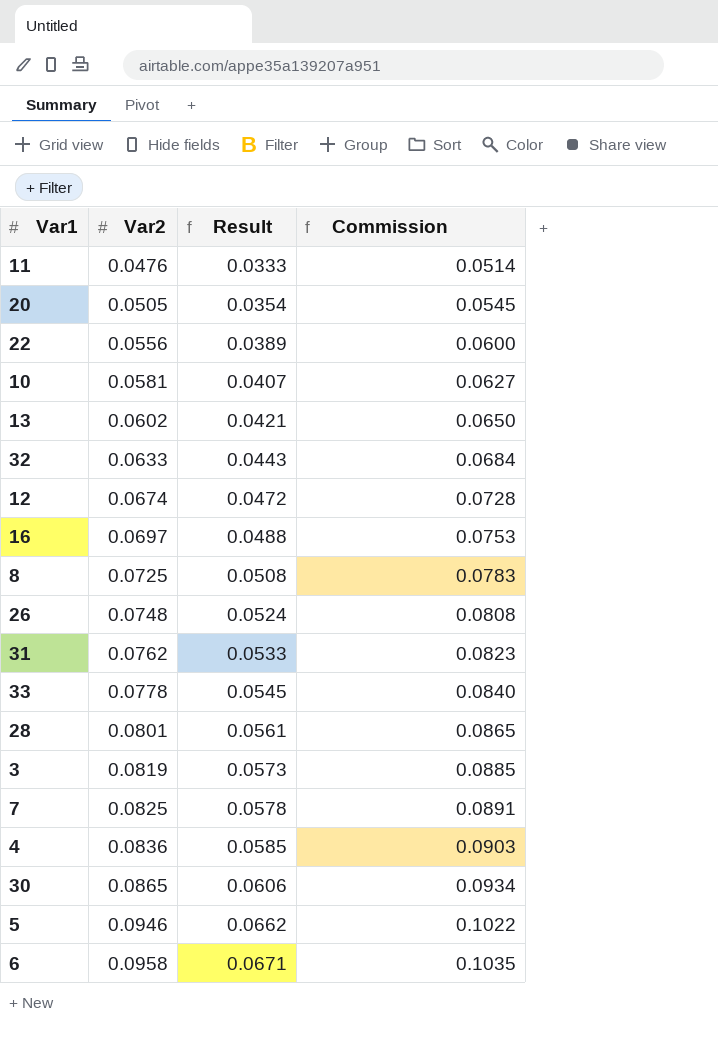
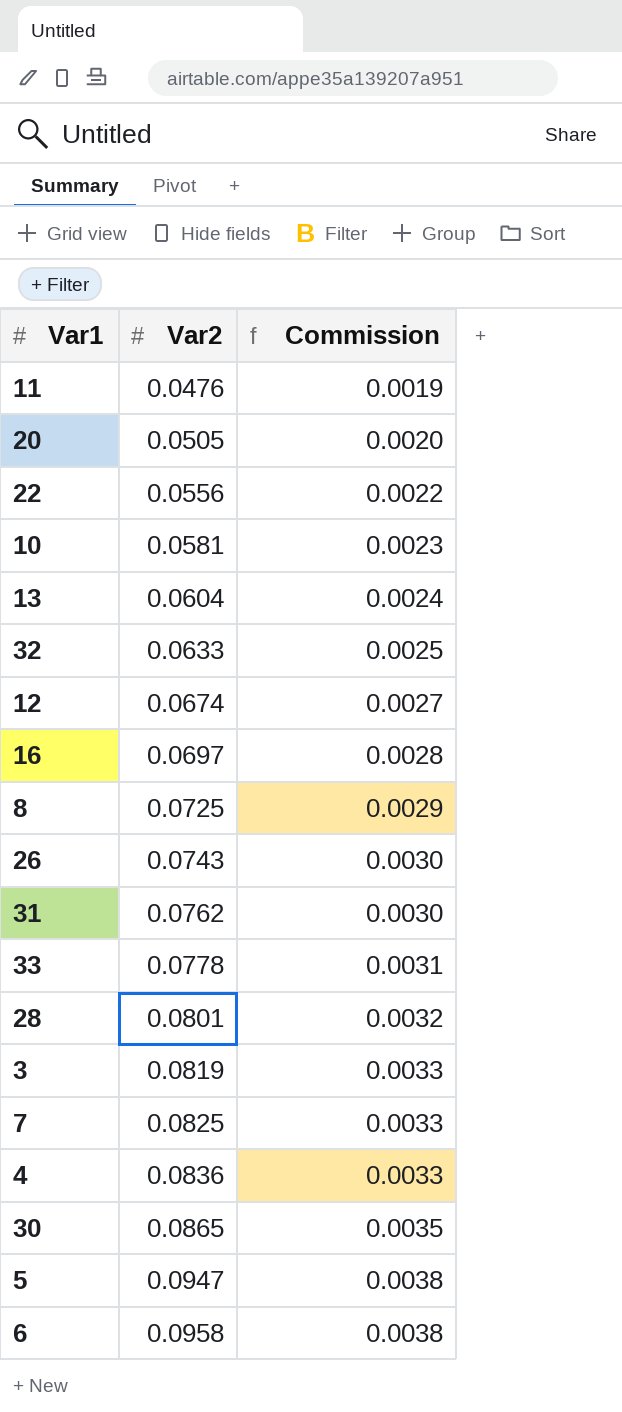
column Result | formula: [Var2] * 0.7 -> none
column Commission | formula: [Var2] * 1.08 -> [Var2] * 0.04
13 | Var2: 0.0602 -> 0.0604
26 | Var2: 0.0748 -> 0.0743
5 | Var2: 0.0946 -> 0.0947

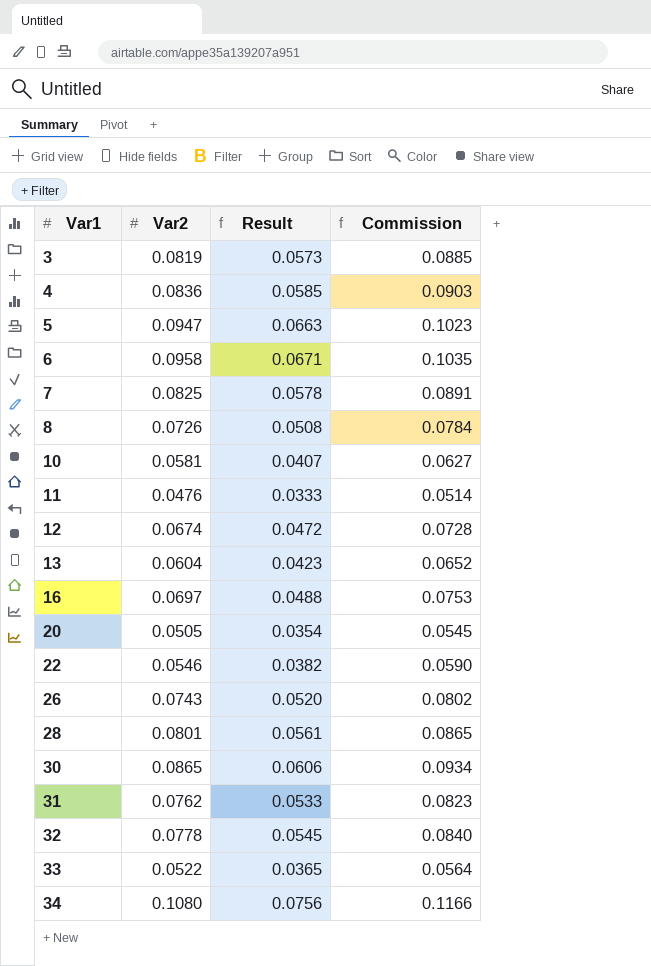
row order: Var2 ascending -> Var1 ascending
column Result | formula: none -> [Var2] * 0.7
column Commission | formula: [Var2] * 0.04 -> [Var2] * 1.08
8 | Var2: 0.0725 -> 0.0726
22 | Var2: 0.0556 -> 0.0546
32 | Var2: 0.0633 -> 0.0778
33 | Var2: 0.0778 -> 0.0522
row 34: none -> 0.1080 | 0.0756 | 0.1166

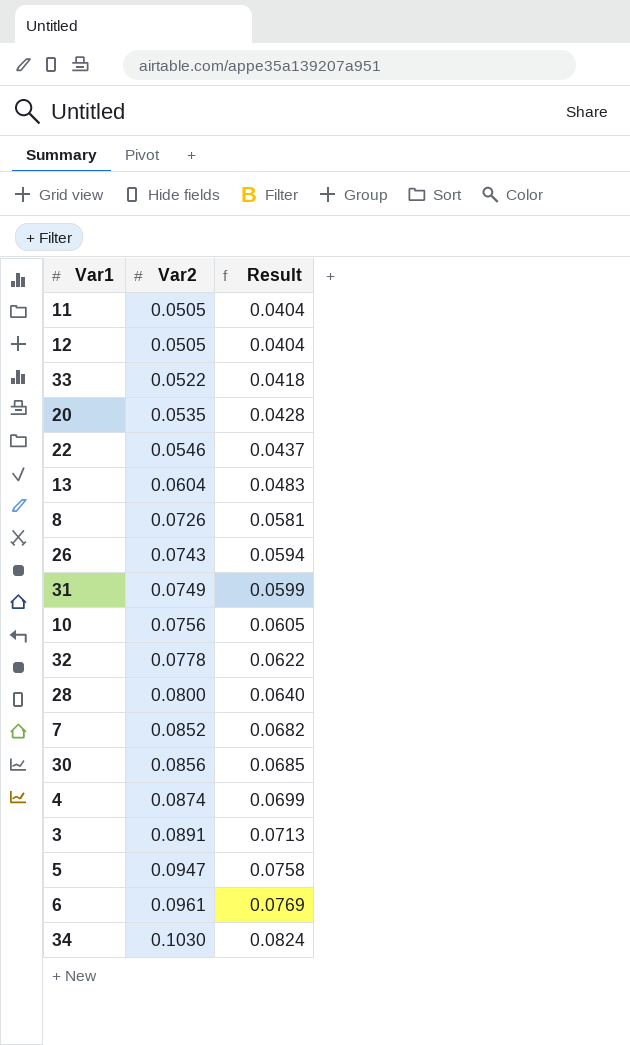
row order: Var1 ascending -> Var2 ascending
column Commission | formula: [Var2] * 1.08 -> none
column Result | formula: [Var2] * 0.7 -> [Var2] * 0.8
row 16: 0.0697 | 0.0488 | 0.0753 -> none
11 | Var2: 0.0476 -> 0.0505
12 | Var2: 0.0674 -> 0.0505
20 | Var2: 0.0505 -> 0.0535
31 | Var2: 0.0762 -> 0.0749
10 | Var2: 0.0581 -> 0.0756
28 | Var2: 0.0801 -> 0.0800
7 | Var2: 0.0825 -> 0.0852
30 | Var2: 0.0865 -> 0.0856
4 | Var2: 0.0836 -> 0.0874
3 | Var2: 0.0819 -> 0.0891
6 | Var2: 0.0958 -> 0.0961
34 | Var2: 0.1080 -> 0.1030

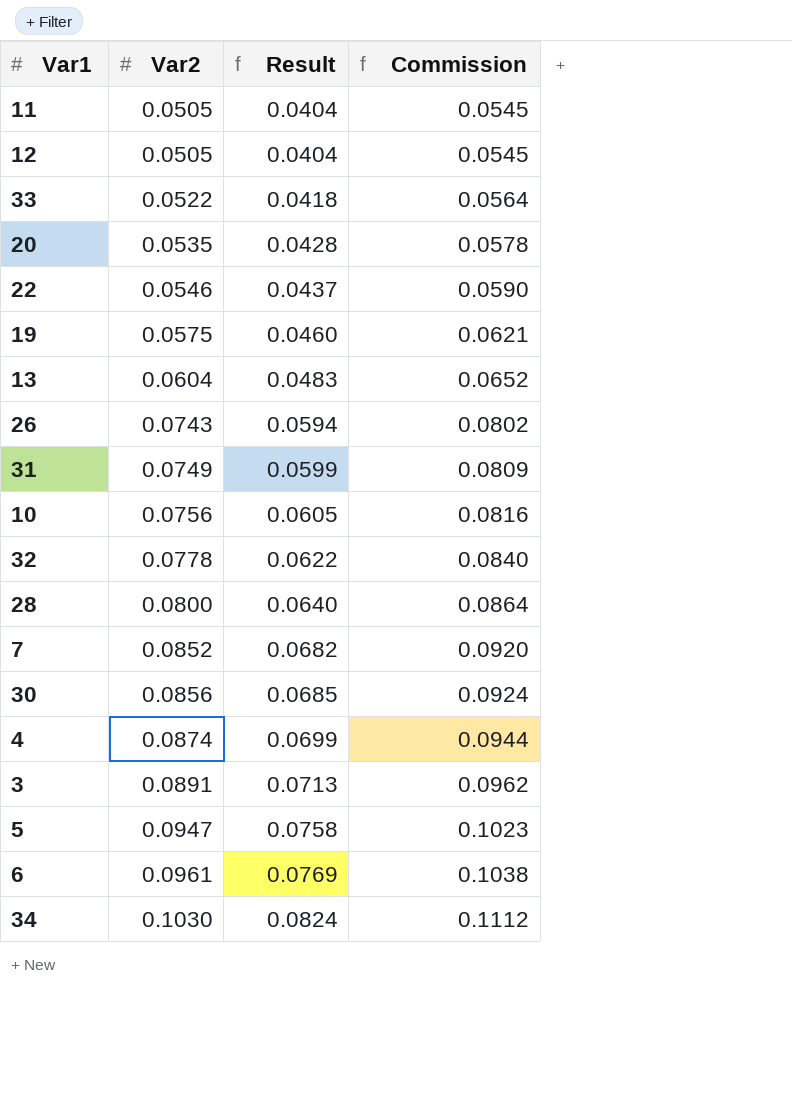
column Commission | formula: none -> [Var2] * 1.08
row 8: 0.0726 | 0.0581 -> none
row 19: none -> 0.0575 | 0.0460 | 0.0621

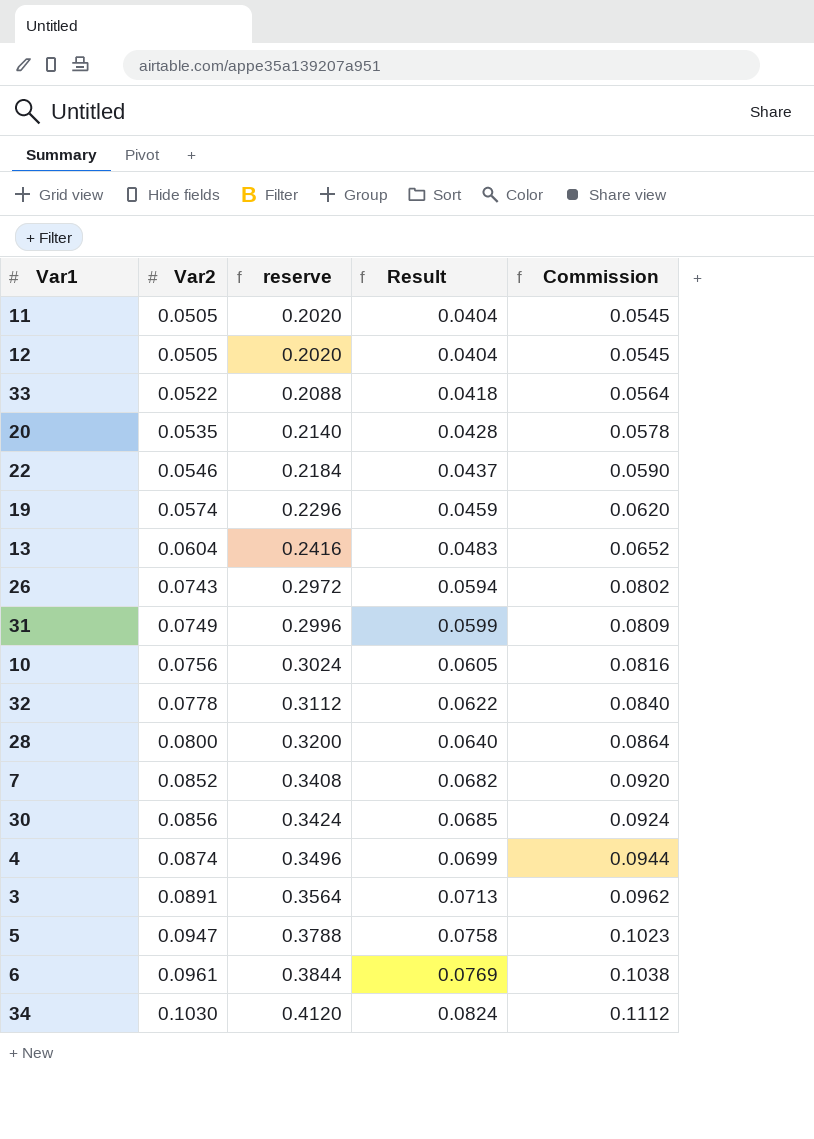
column reserve | formula: none -> [Var2] * 4
19 | Var2: 0.0575 -> 0.0574
19 | Result: 0.0460 -> 0.0459
19 | Commission: 0.0621 -> 0.0620

